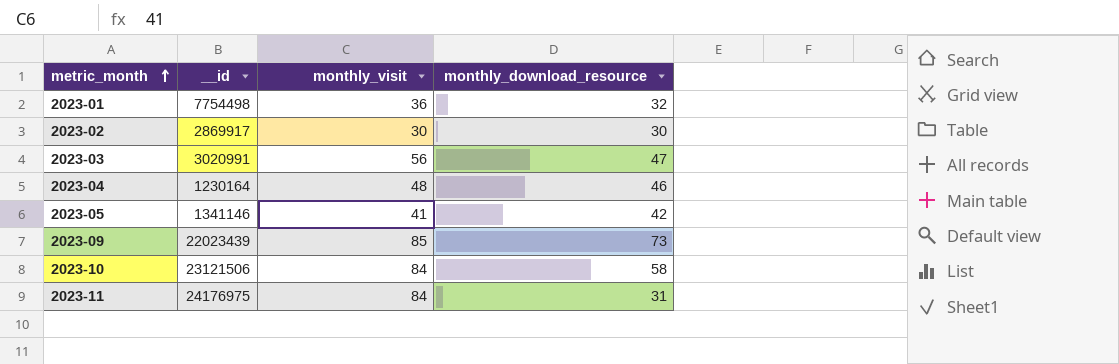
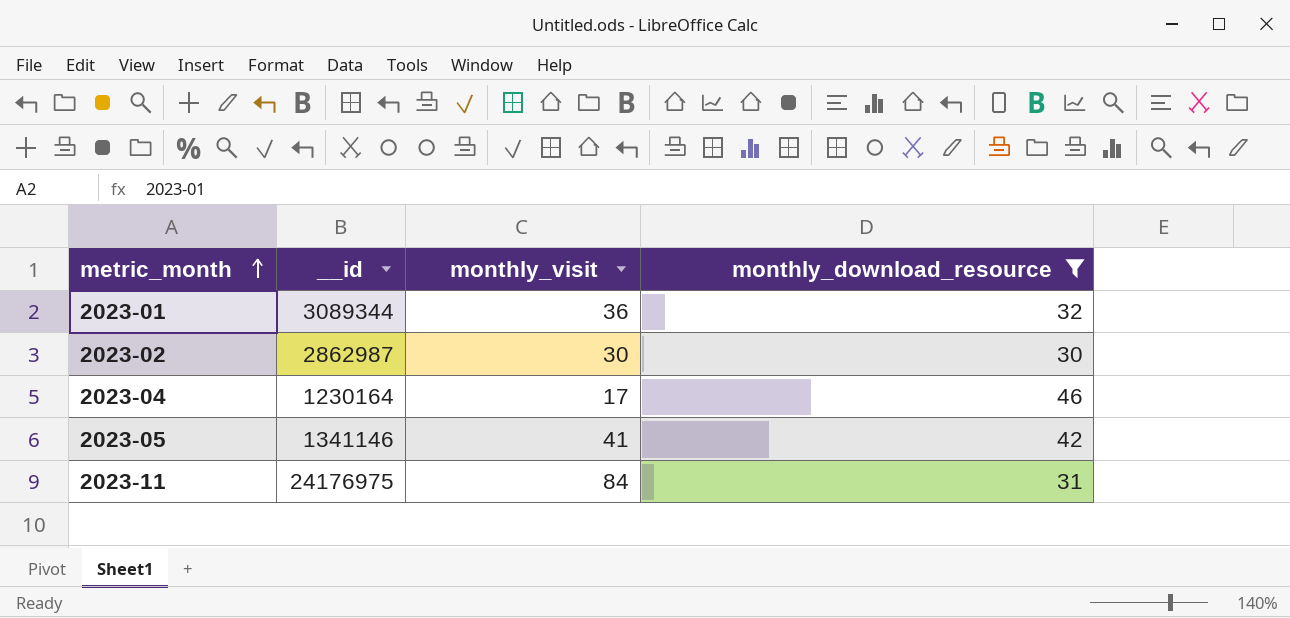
filter: none -> monthly_download_resource <= 46
2023-01 | __id: 7754498 -> 3089344
2023-02 | __id: 2869917 -> 2862987
2023-04 | monthly_visit: 48 -> 17

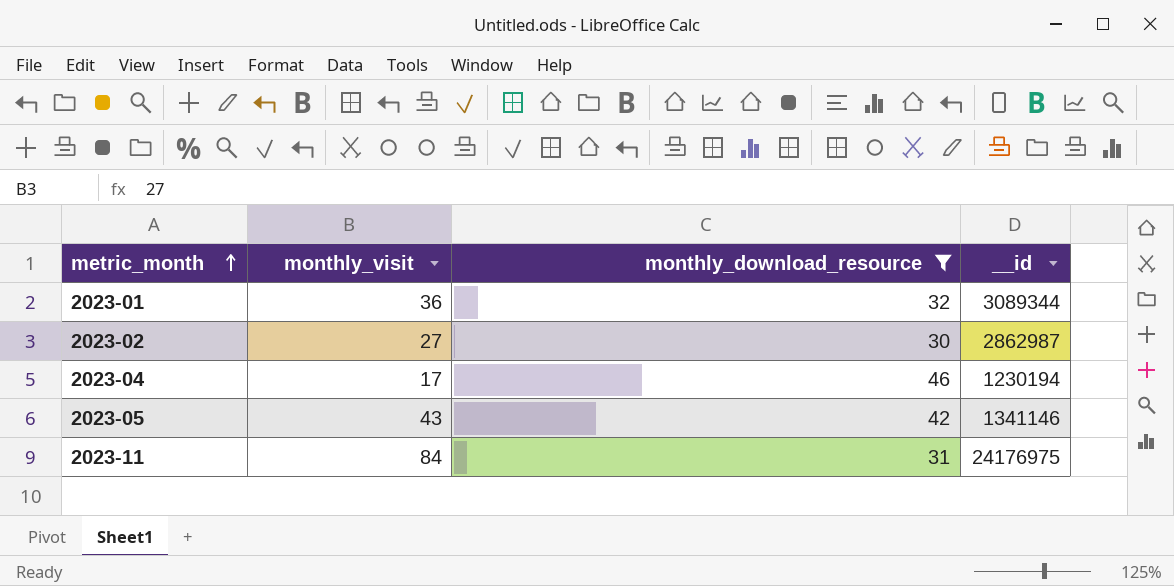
column __id | position: 2 -> 4
2023-02 | monthly_visit: 30 -> 27
2023-04 | __id: 1230164 -> 1230194
2023-05 | monthly_visit: 41 -> 43

